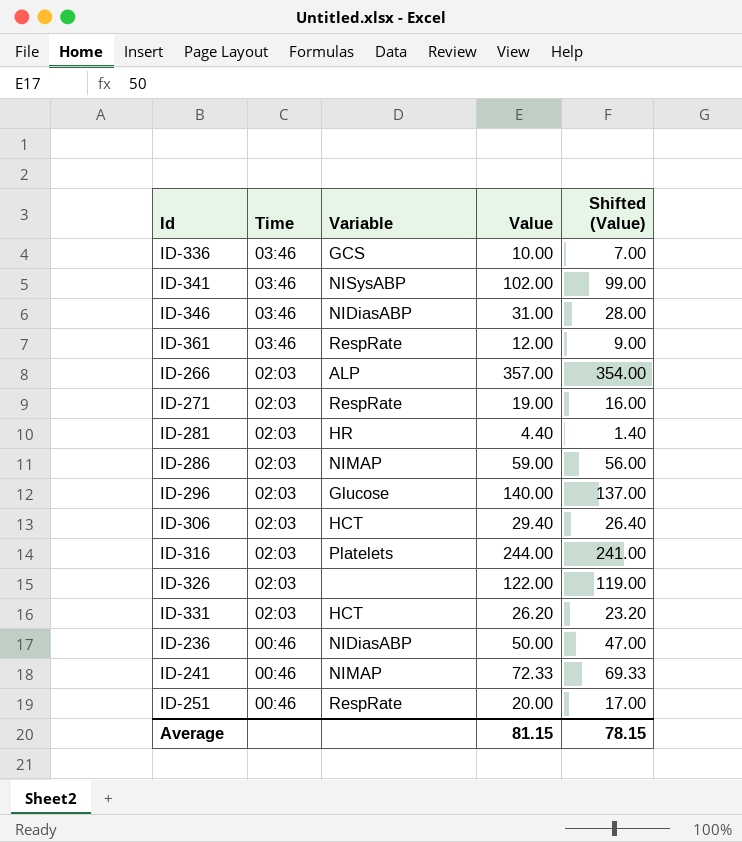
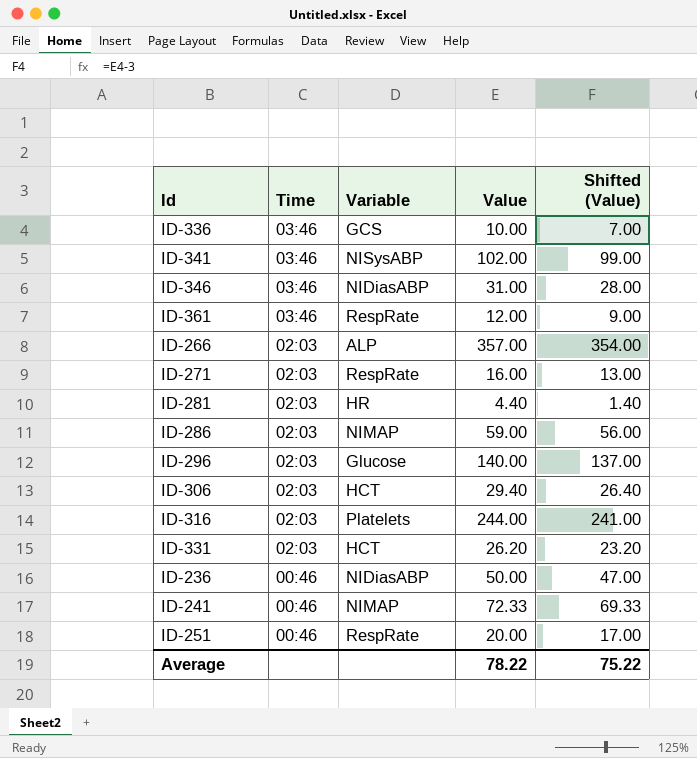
row ID-326: 02:03 | none | 122.00 | 119.00 -> none
ID-271 | Value: 19.00 -> 16.00
ID-271 | Shifted (Value): 16.00 -> 13.00
Average | Value: 81.15 -> 78.22
Average | Shifted (Value): 78.15 -> 75.22

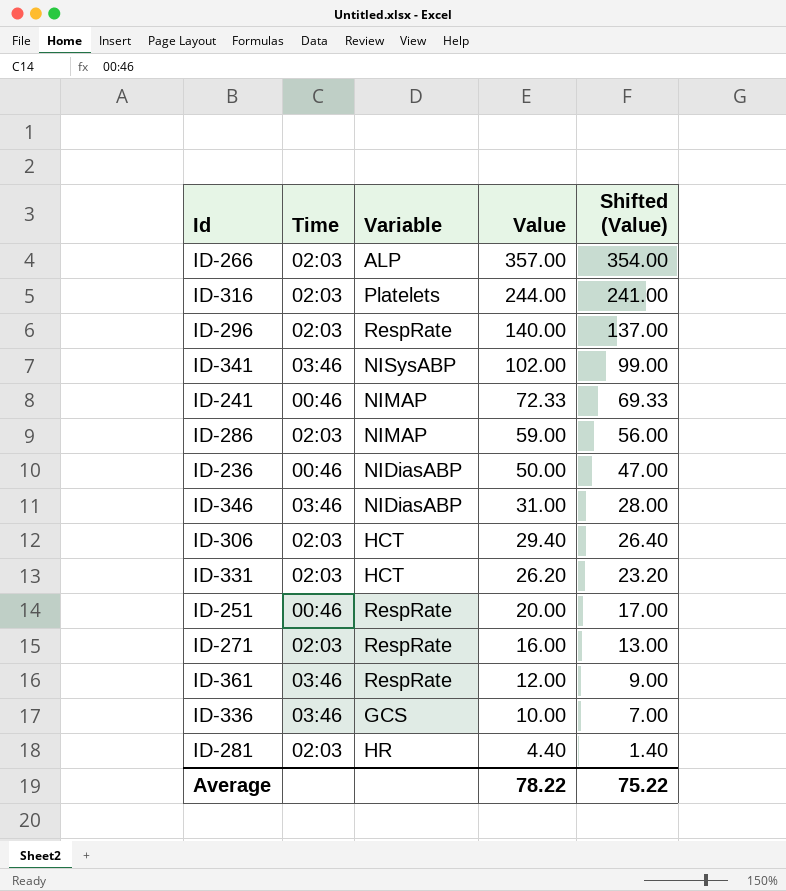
row order: Time descending -> Value descending
ID-296 | Variable: Glucose -> RespRate

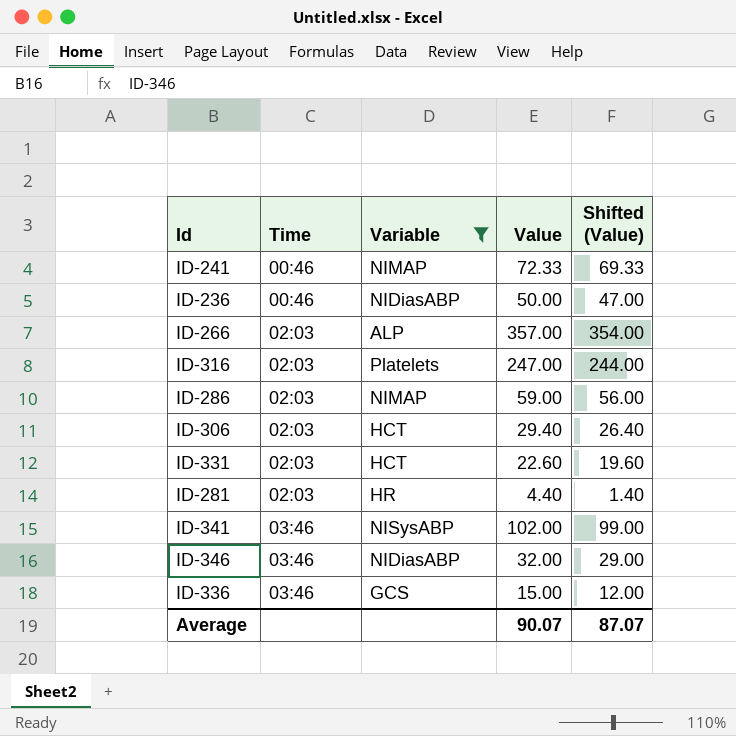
filter: none -> Variable != RespRate
row order: Value descending -> Time ascending
ID-316 | Value: 244.00 -> 247.00
ID-316 | Shifted (Value): 241.00 -> 244.00
ID-331 | Value: 26.20 -> 22.60
ID-331 | Shifted (Value): 23.20 -> 19.60
ID-346 | Value: 31.00 -> 32.00
ID-346 | Shifted (Value): 28.00 -> 29.00
ID-336 | Value: 10.00 -> 15.00
ID-336 | Shifted (Value): 7.00 -> 12.00
Average | Value: 78.22 -> 90.07
Average | Shifted (Value): 75.22 -> 87.07

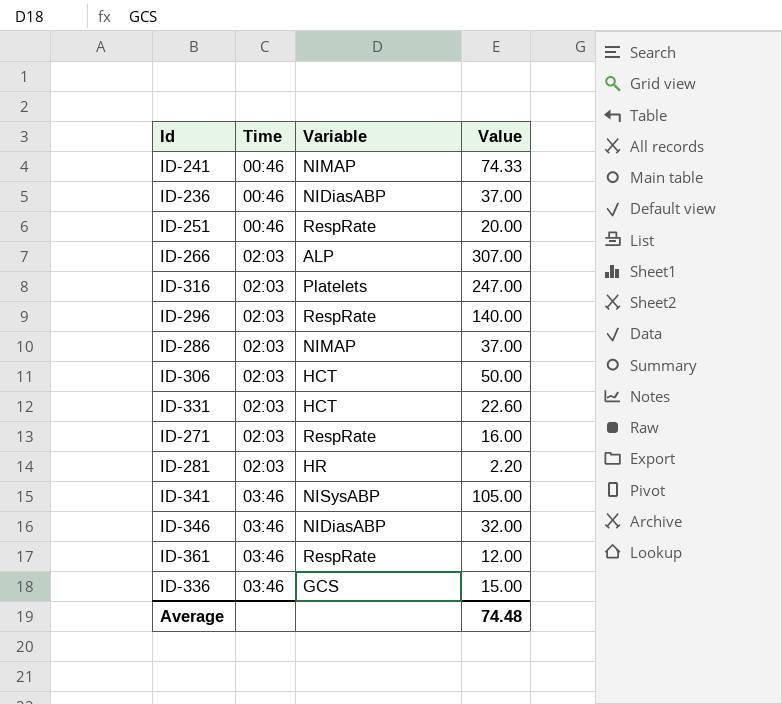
filter: Variable != RespRate -> none
column Shifted (Value) | formula: [Value] - 3 -> none
ID-241 | Value: 72.33 -> 74.33
ID-236 | Value: 50.00 -> 37.00
ID-266 | Value: 357.00 -> 307.00
ID-286 | Value: 59.00 -> 37.00
ID-306 | Value: 29.40 -> 50.00
ID-281 | Value: 4.40 -> 2.20
ID-341 | Value: 102.00 -> 105.00
Average | Value: 90.07 -> 74.48

